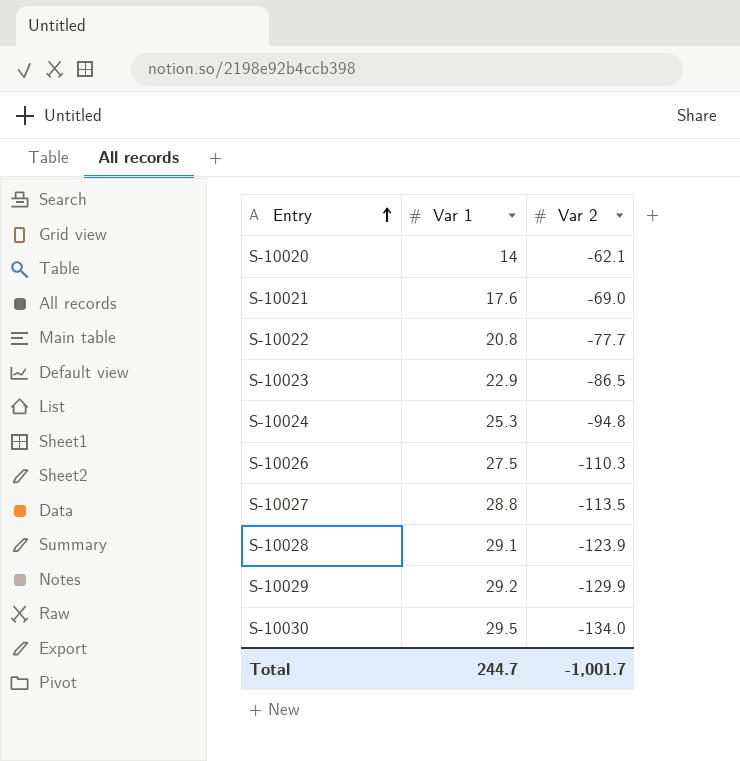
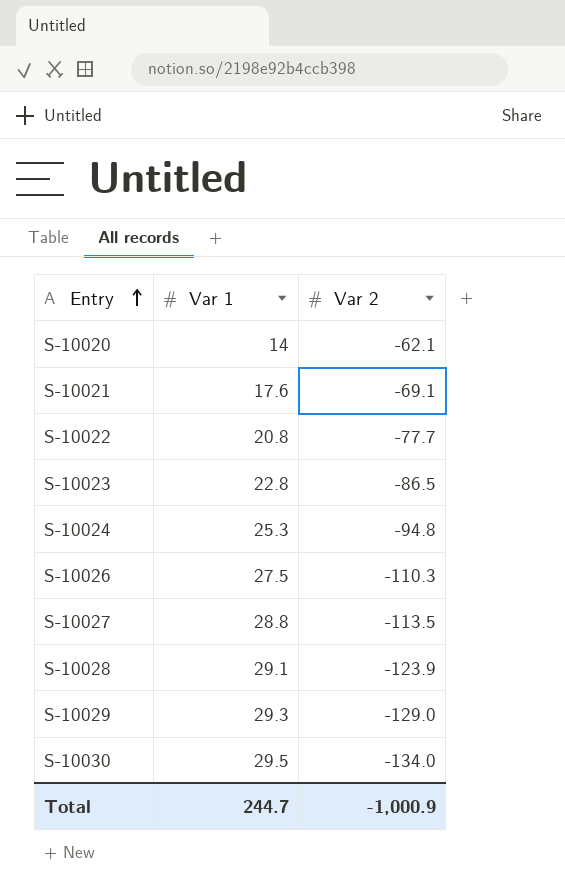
S-10021 | Var 2: -69.0 -> -69.1
S-10023 | Var 1: 22.9 -> 22.8
S-10029 | Var 1: 29.2 -> 29.3
S-10029 | Var 2: -129.9 -> -129.0
Total | Var 2: -1,001.7 -> -1,000.9

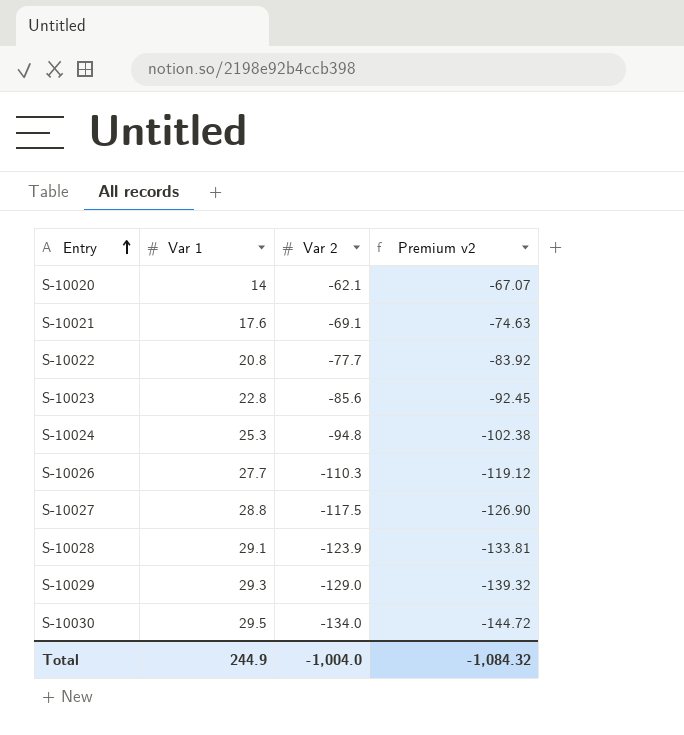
column Premium v2 | formula: none -> [Var 2] * 1.08
S-10023 | Var 2: -86.5 -> -85.6
S-10026 | Var 1: 27.5 -> 27.7
S-10027 | Var 2: -113.5 -> -117.5
Total | Var 1: 244.7 -> 244.9
Total | Var 2: -1,000.9 -> -1,004.0

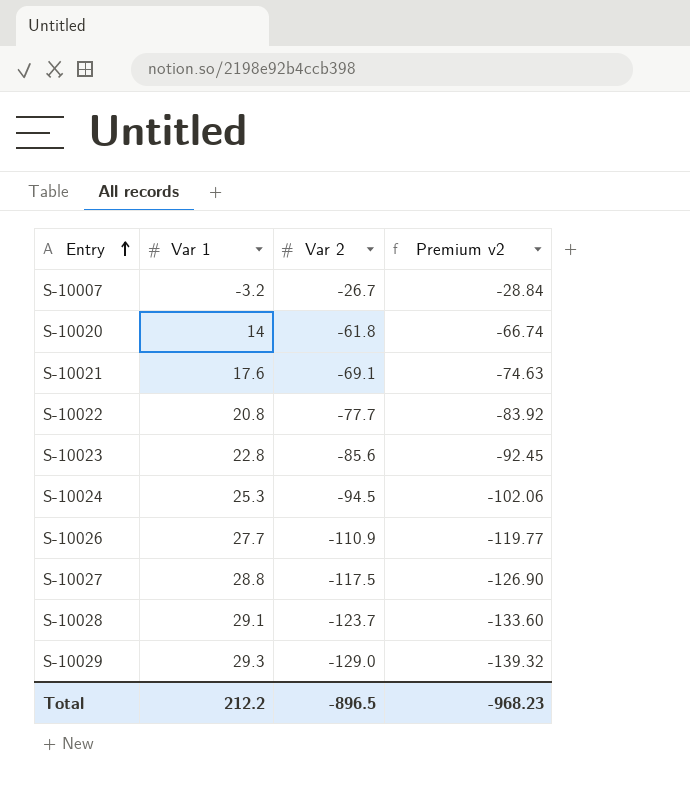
row S-10030: 29.5 | -134.0 | -144.72 -> none
row S-10007: none -> -3.2 | -26.7 | -28.84
S-10020 | Var 2: -62.1 -> -61.8
S-10020 | Premium v2: -67.07 -> -66.74
S-10024 | Var 2: -94.8 -> -94.5
S-10024 | Premium v2: -102.38 -> -102.06
S-10026 | Var 2: -110.3 -> -110.9
S-10026 | Premium v2: -119.12 -> -119.77
S-10028 | Var 2: -123.9 -> -123.7
S-10028 | Premium v2: -133.81 -> -133.60
Total | Var 1: 244.9 -> 212.2
Total | Var 2: -1,004.0 -> -896.5
Total | Premium v2: -1,084.32 -> -968.23

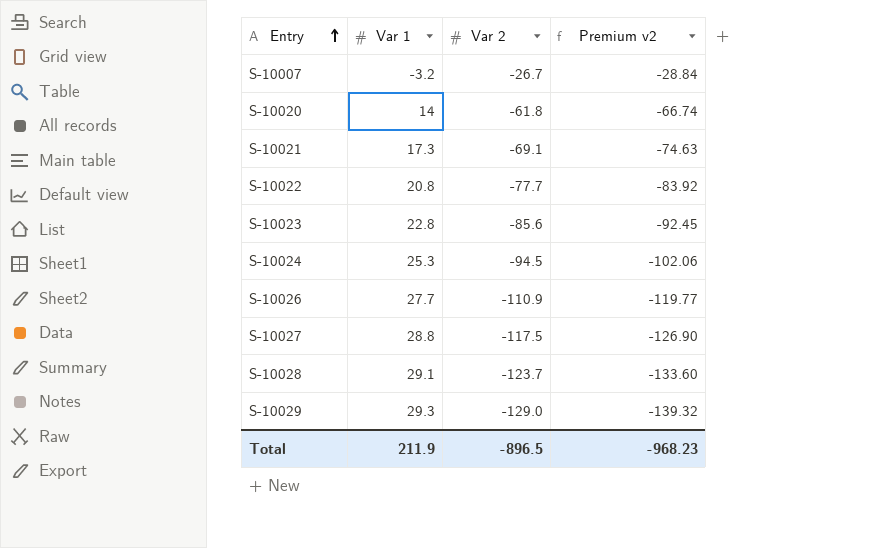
S-10021 | Var 1: 17.6 -> 17.3
Total | Var 1: 212.2 -> 211.9

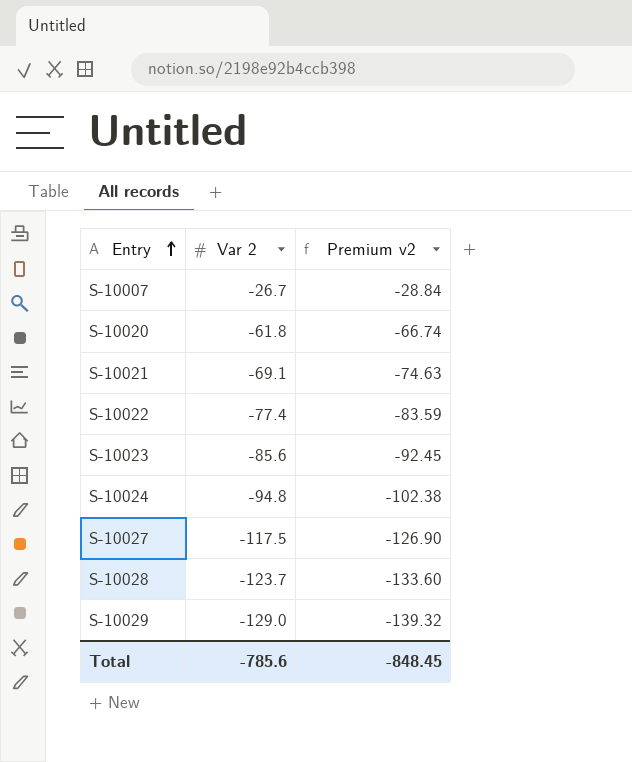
column Var 1 | position: 2 -> none
row S-10026: 27.7 | -110.9 | -119.77 -> none
S-10022 | Var 2: -77.7 -> -77.4
S-10022 | Premium v2: -83.92 -> -83.59
S-10024 | Var 2: -94.5 -> -94.8
S-10024 | Premium v2: -102.06 -> -102.38
Total | Var 2: -896.5 -> -785.6
Total | Premium v2: -968.23 -> -848.45

